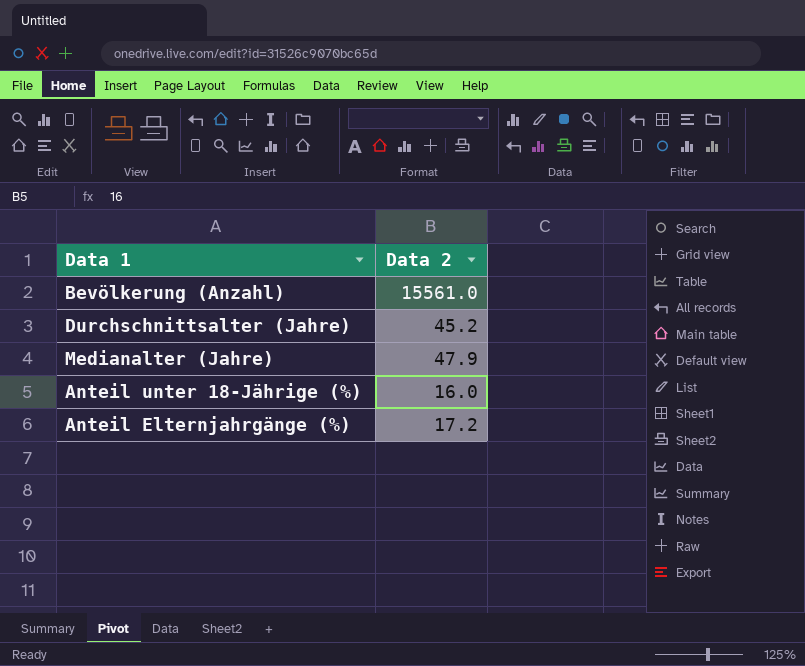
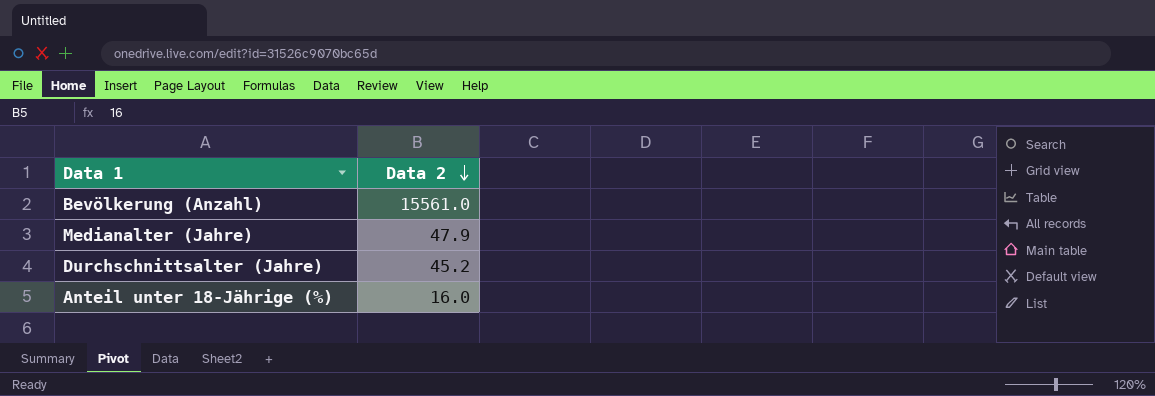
row order: none -> Data 2 descending
row Anteil Elternjahrgänge (%): 17.2 -> none

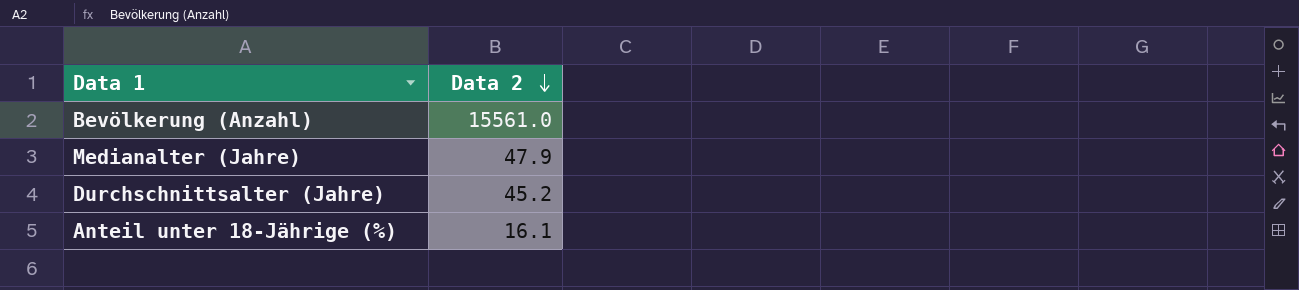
Anteil unter 18-Jährige (%) | Data 2: 16.0 -> 16.1

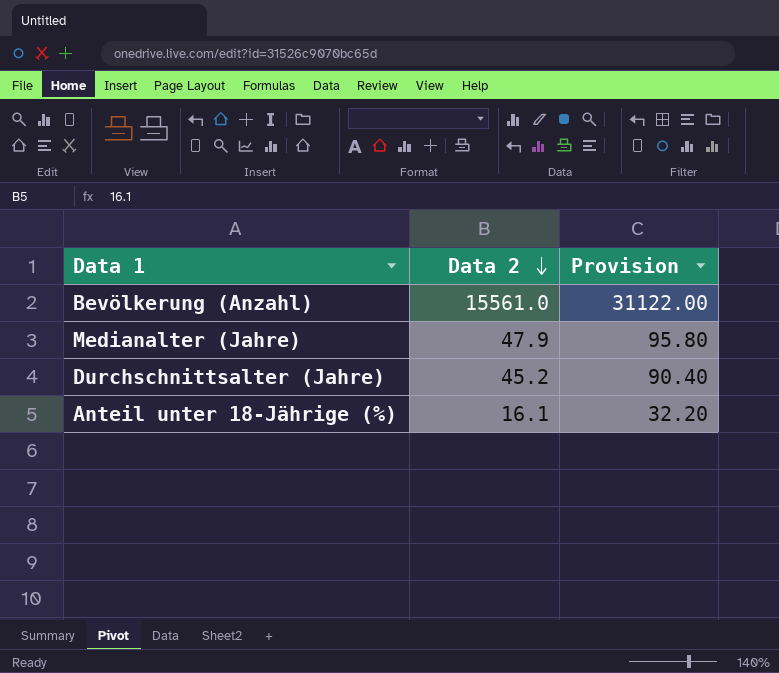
column Provision | formula: none -> [Data 2] * 2

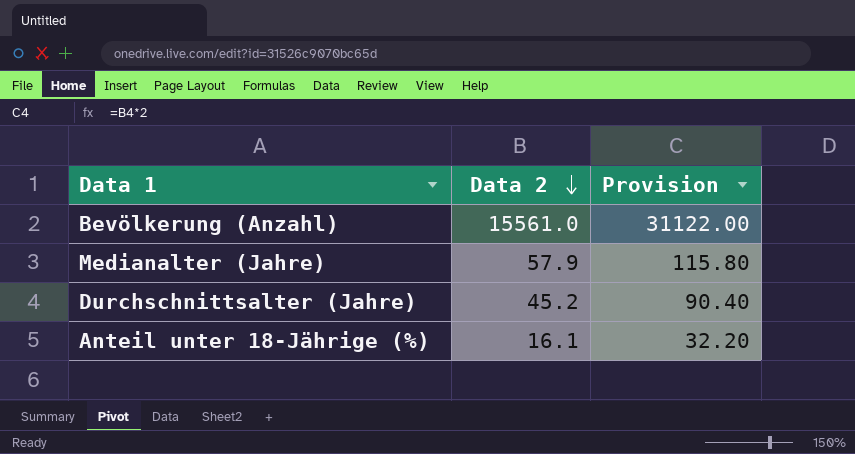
Medianalter (Jahre) | Data 2: 47.9 -> 57.9
Medianalter (Jahre) | Provision: 95.80 -> 115.80

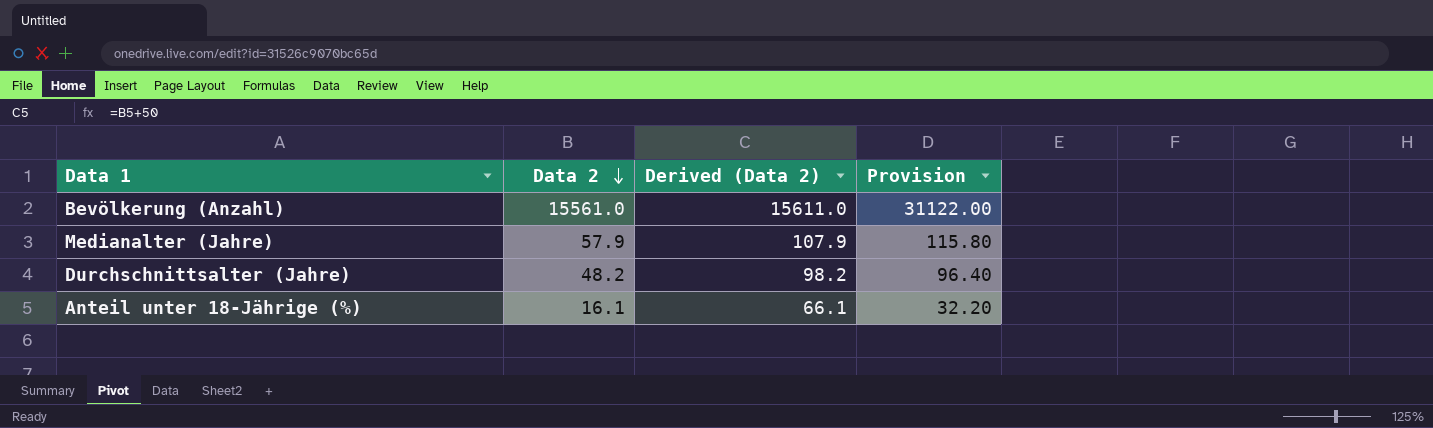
column Derived (Data 2) | formula: none -> [Data 2] + 50
Durchschnittsalter (Jahre) | Data 2: 45.2 -> 48.2
Durchschnittsalter (Jahre) | Provision: 90.40 -> 96.40

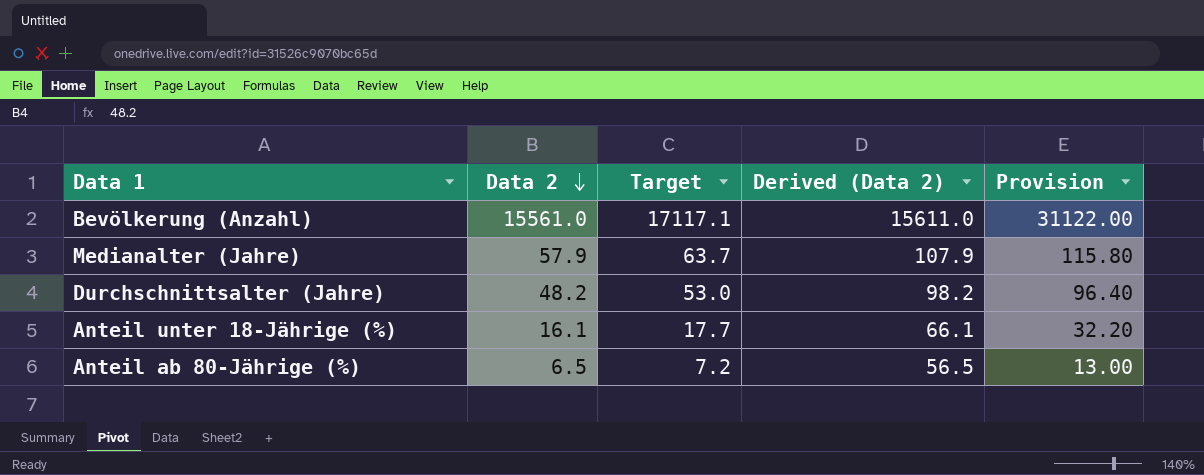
column Target | formula: none -> [Data 2] * 1.1
row Anteil ab 80-Jährige (%): none -> 6.5 | 7.2 | 56.5 | 13.00

